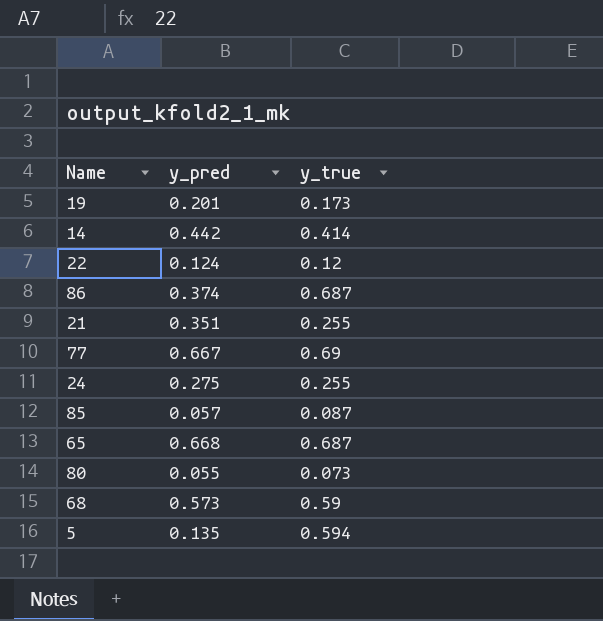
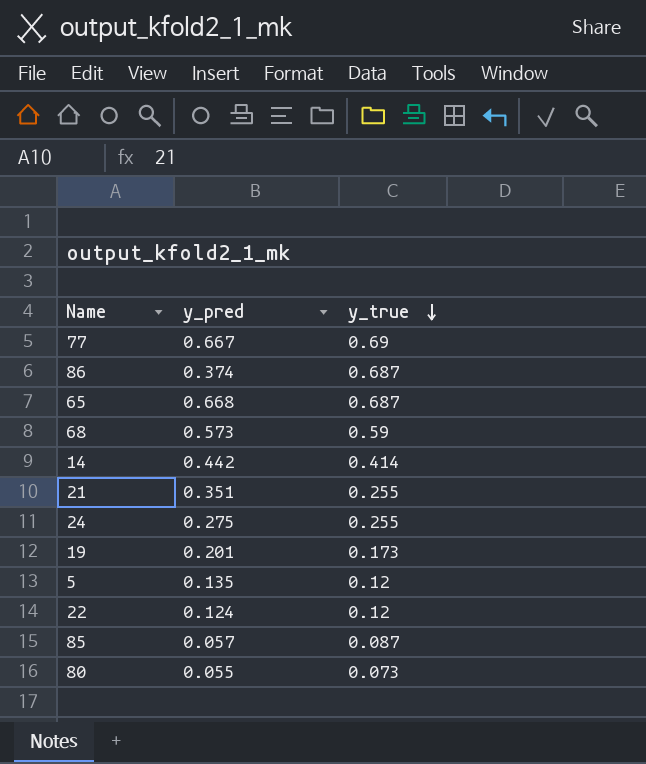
row order: none -> y_true descending
5 | y_true: 0.594 -> 0.12

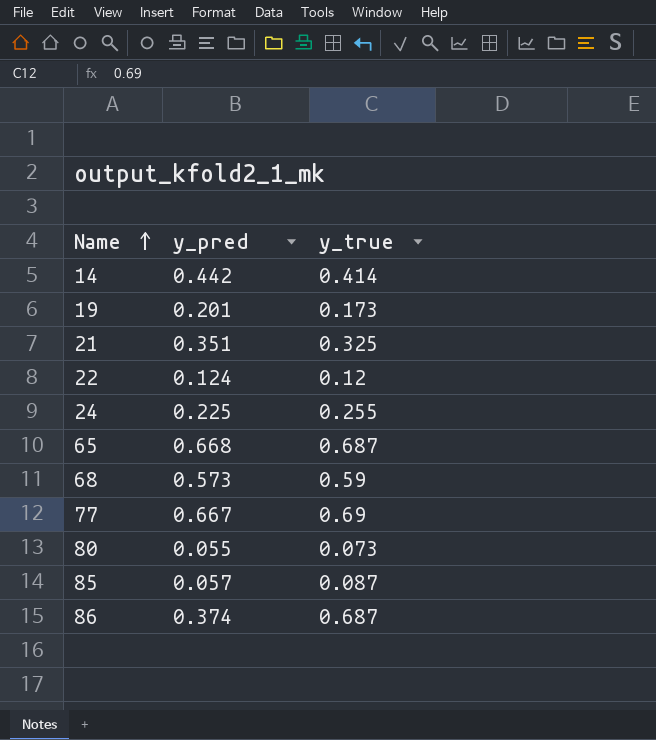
row order: y_true descending -> Name ascending
row 5: 0.135 | 0.12 -> none
21 | y_true: 0.255 -> 0.325
24 | y_pred: 0.275 -> 0.225

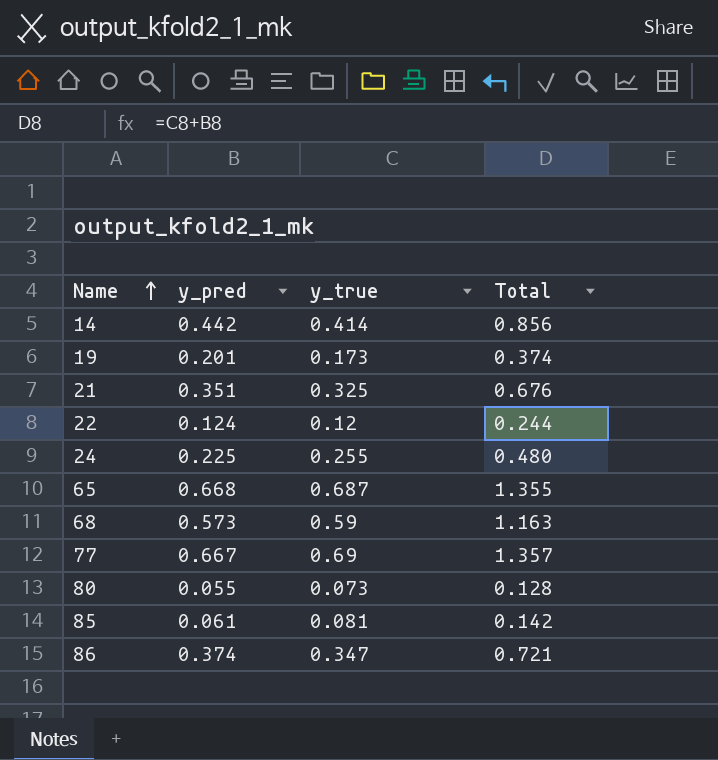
column Total | formula: none -> [y_pred] + [y_true]
85 | y_pred: 0.057 -> 0.061
85 | y_true: 0.087 -> 0.081
86 | y_true: 0.687 -> 0.347

